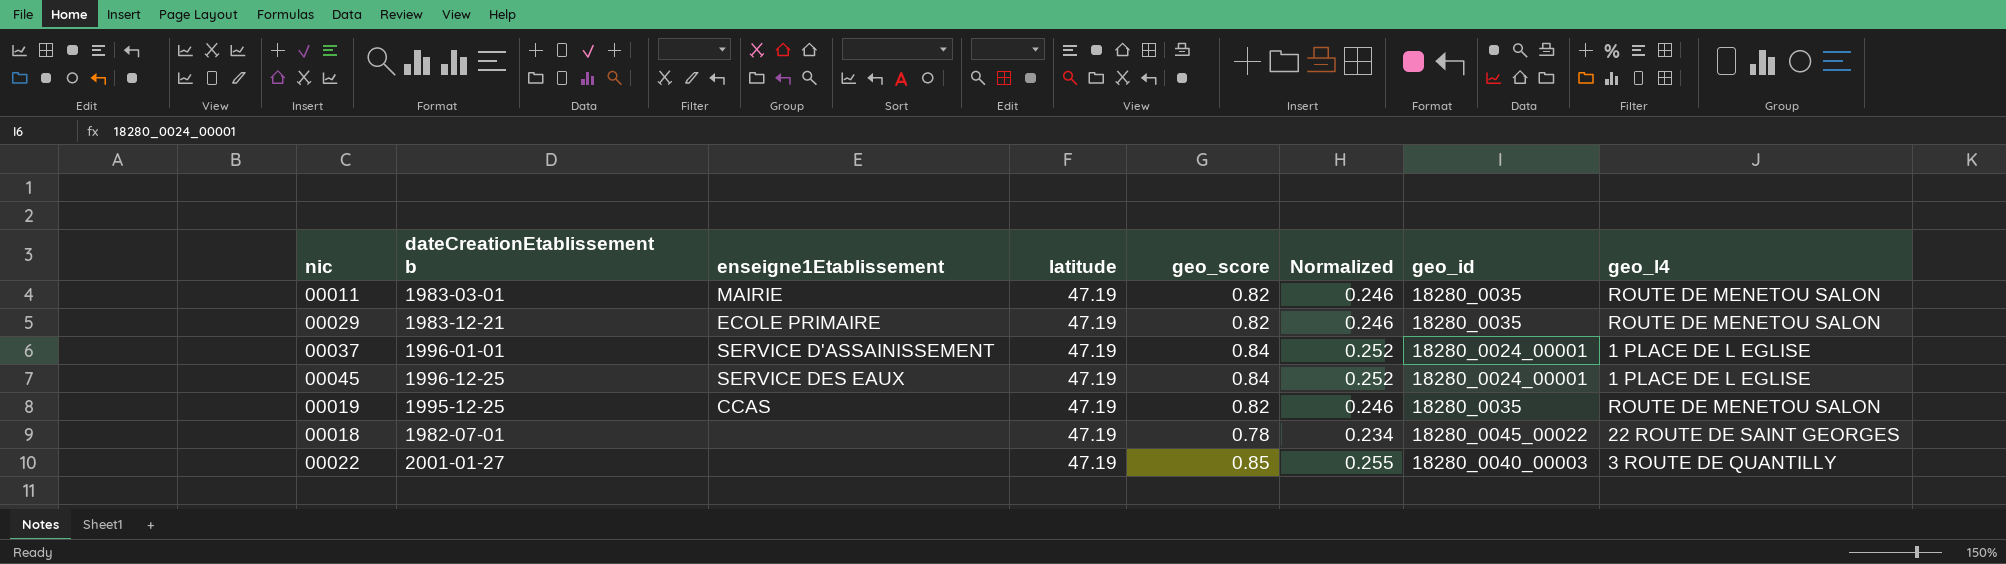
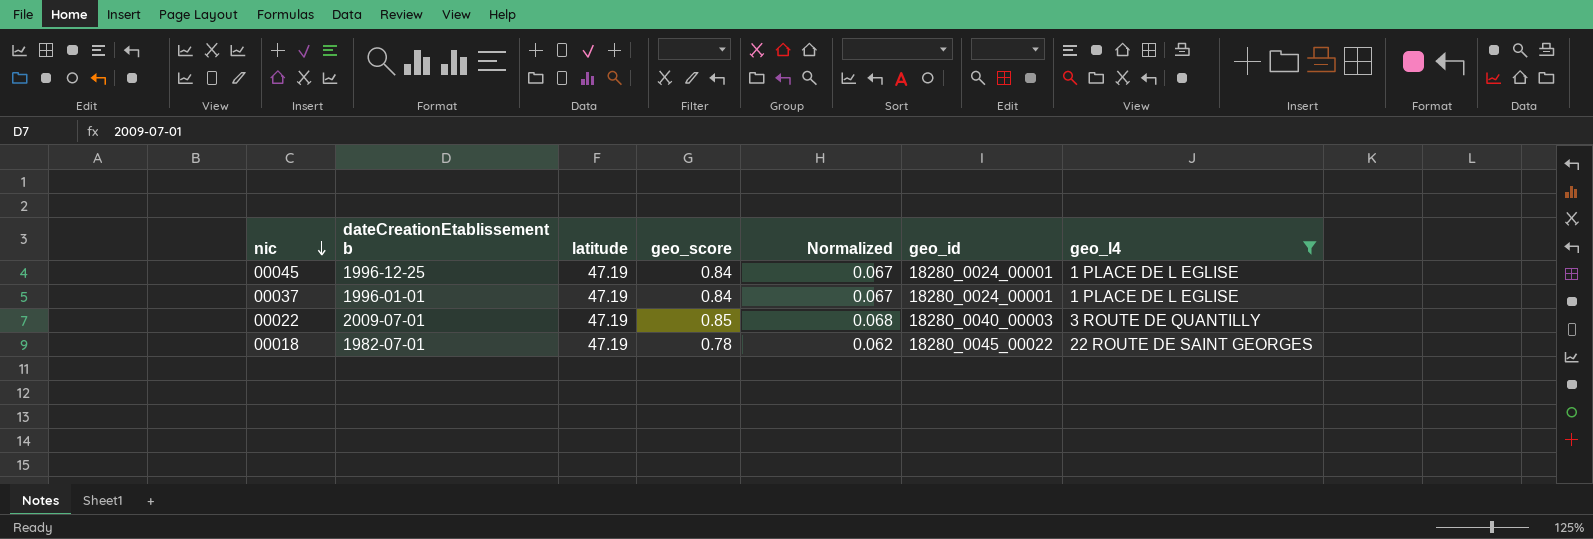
filter: none -> geo_l4 != ROUTE DE MENETOU SALON
row order: none -> nic descending
column enseigne1Etablissement | position: 3 -> none
column Normalized | formula: [geo_score] * 0.3 -> [geo_score] * 0.08
00022 | dateCreationEtablissement b: 2001-01-27 -> 2009-07-01

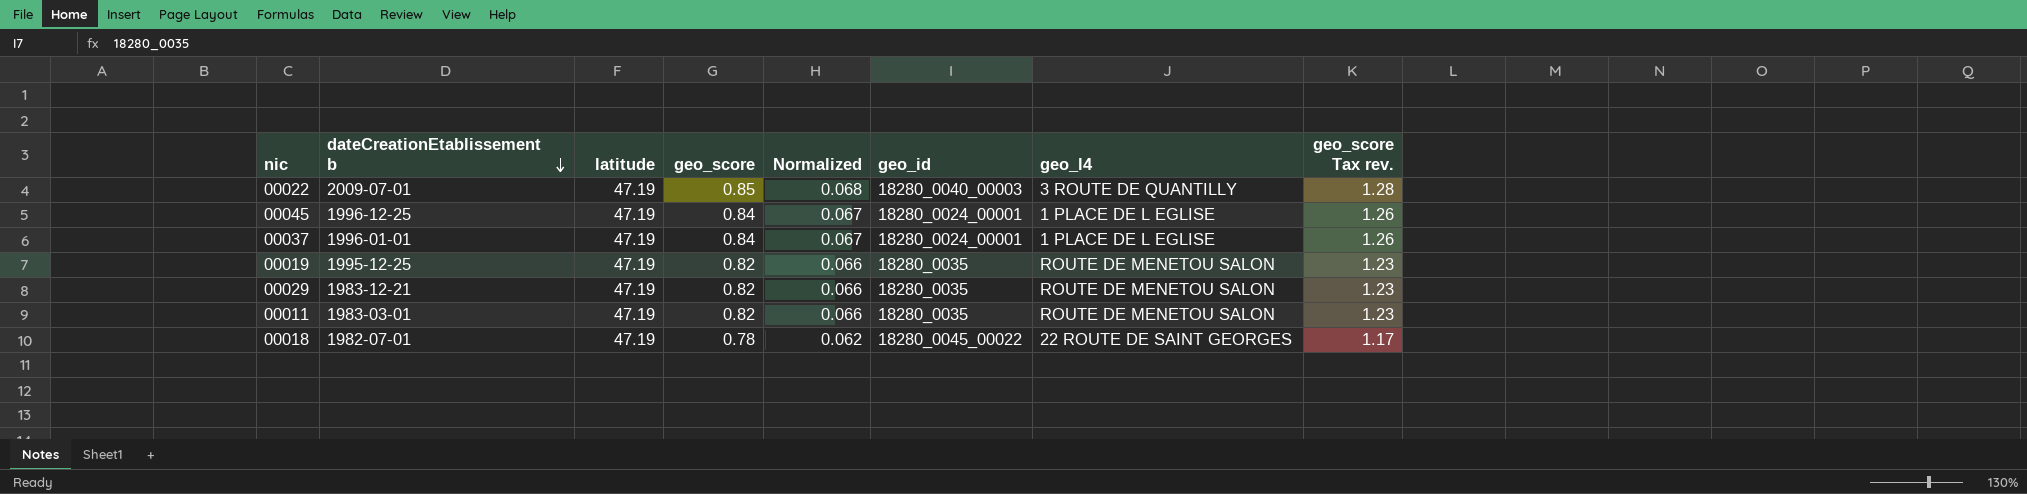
filter: geo_l4 != ROUTE DE MENETOU SALON -> none
row order: nic descending -> dateCreationEtablissement b descending
column geo_score Tax rev. | formula: none -> [geo_score] * 1.5

